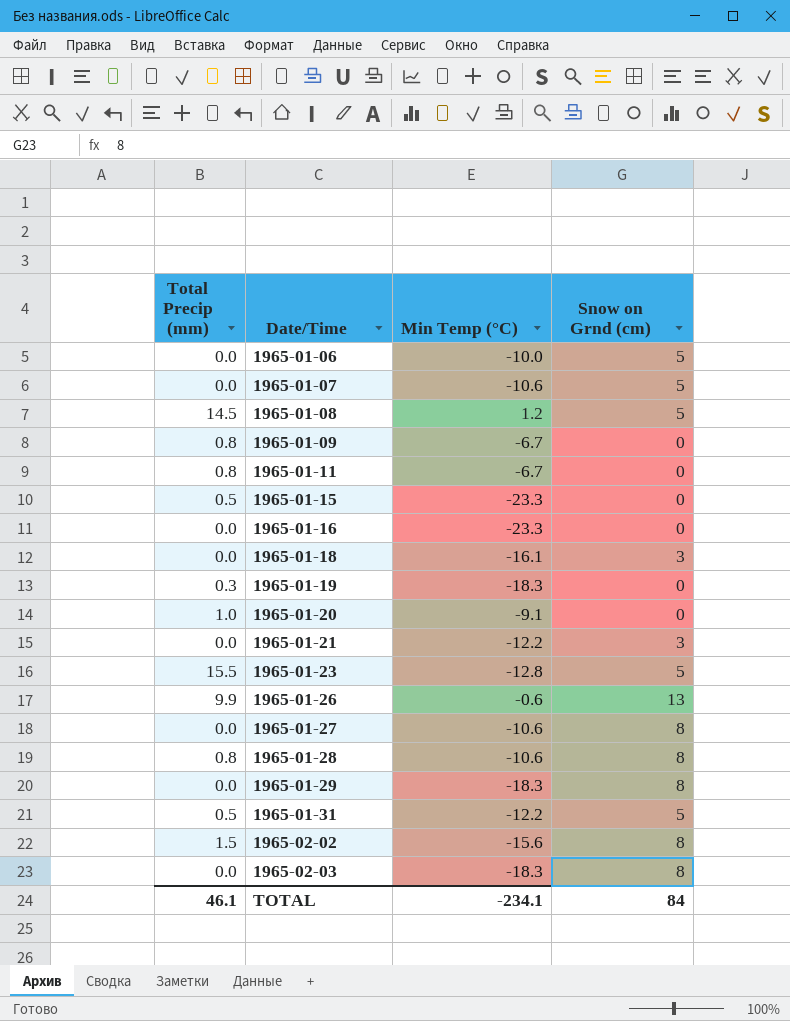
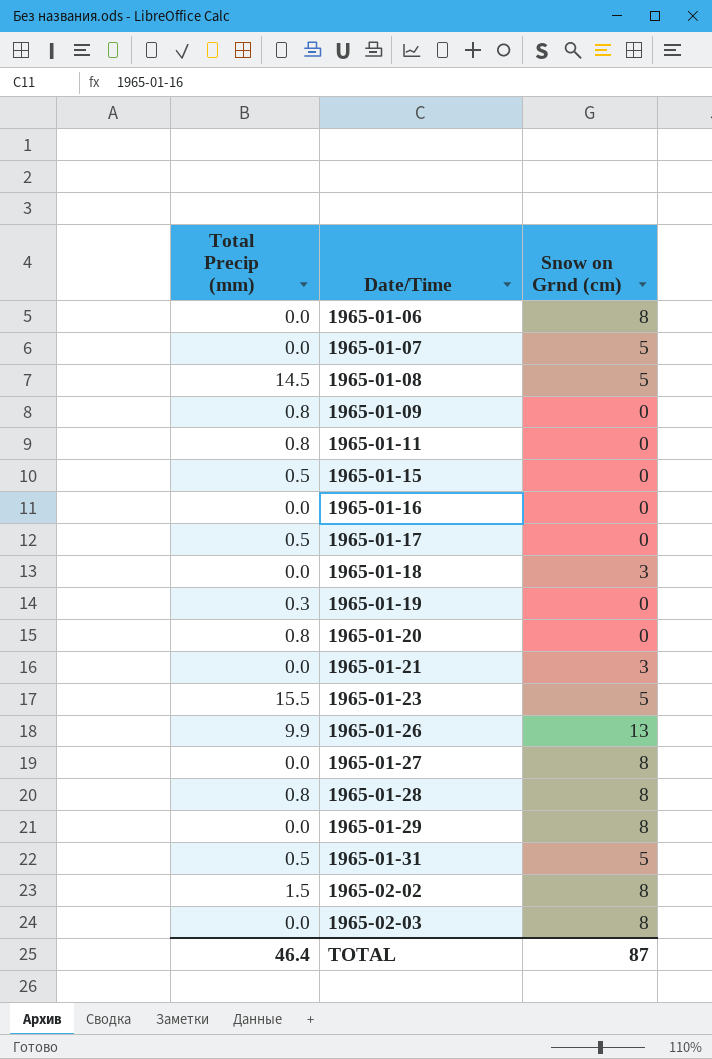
column Min Temp (°C) | position: 3 -> none
1965-01-06 | Snow on Grnd (cm): 5 -> 8
row 1965-01-17: none -> 0.5 | 0
1965-01-20 | Total Precip (mm): 1.0 -> 0.8
TOTAL | Total Precip (mm): 46.1 -> 46.4
TOTAL | Snow on Grnd (cm): 84 -> 87

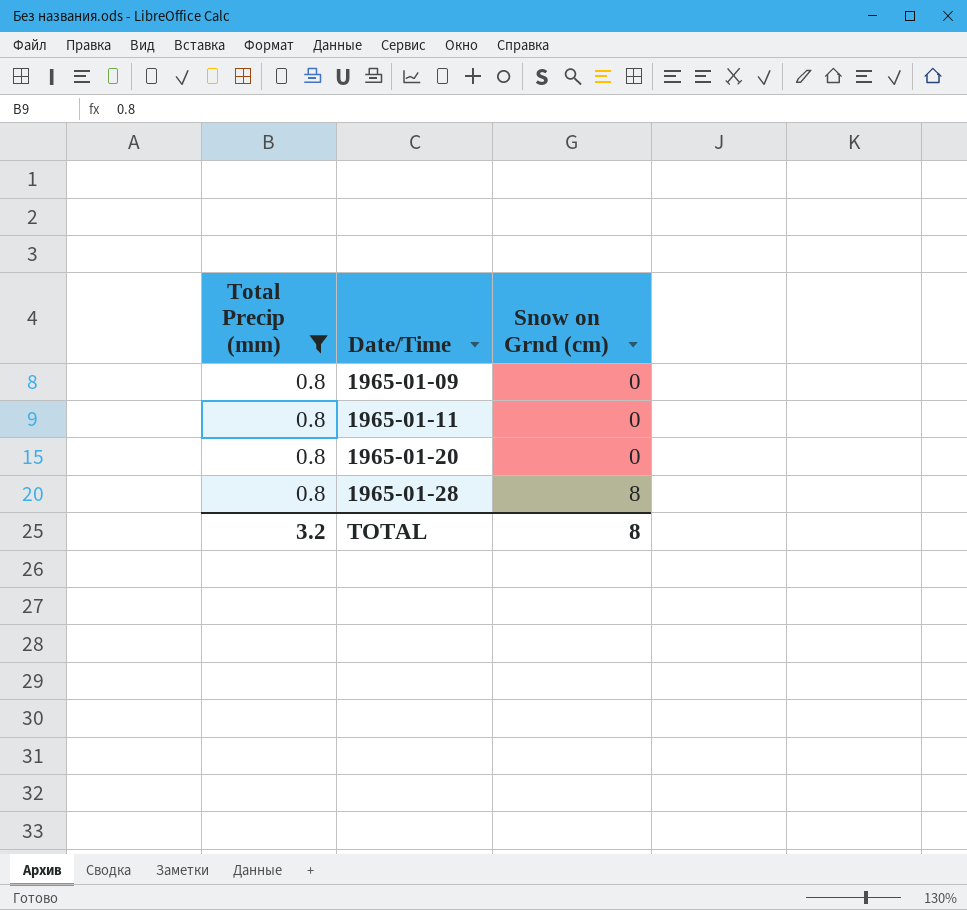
filter: none -> Total Precip (mm) = 0.8
TOTAL | Total Precip (mm): 46.4 -> 3.2
TOTAL | Snow on Grnd (cm): 87 -> 8

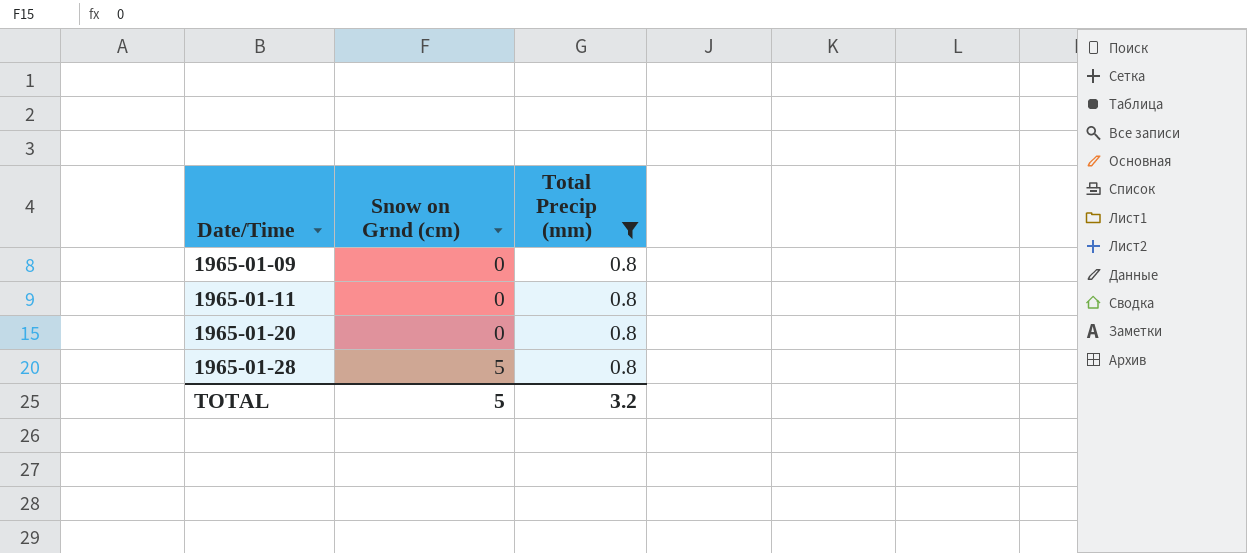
column Total Precip (mm) | position: 1 -> 3
1965-01-28 | Snow on Grnd (cm): 8 -> 5
TOTAL | Snow on Grnd (cm): 8 -> 5

